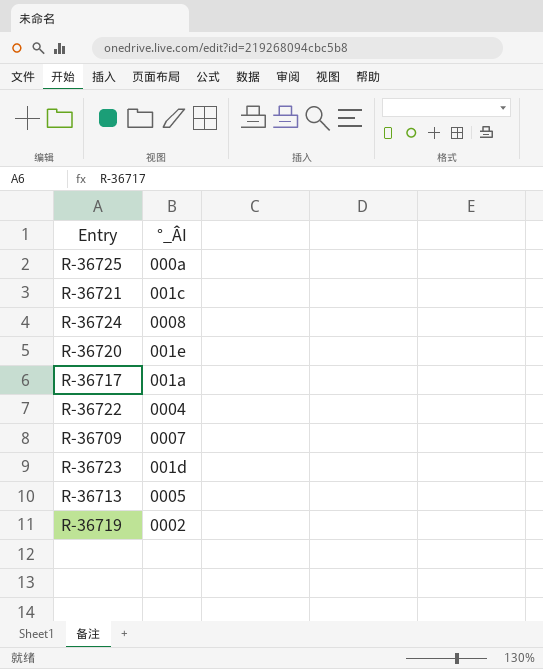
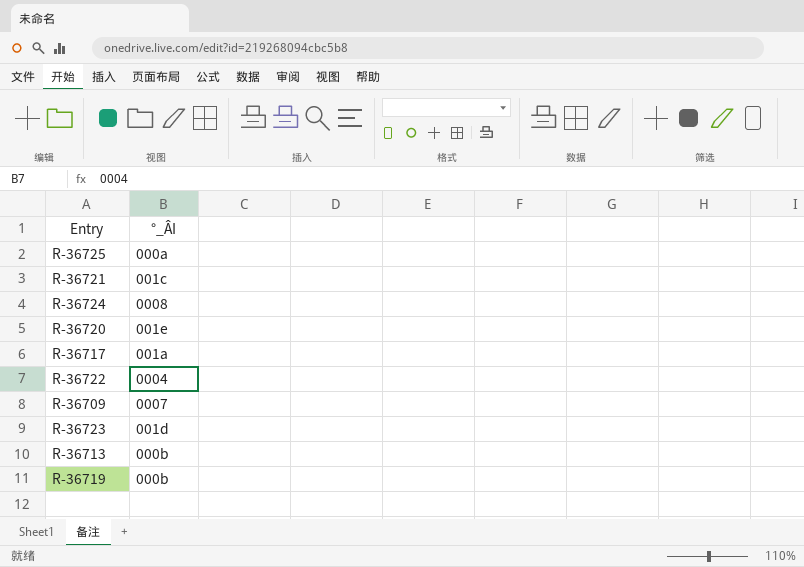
R-36713 | °_ÂI: 0005 -> 000b
R-36719 | °_ÂI: 0002 -> 000b

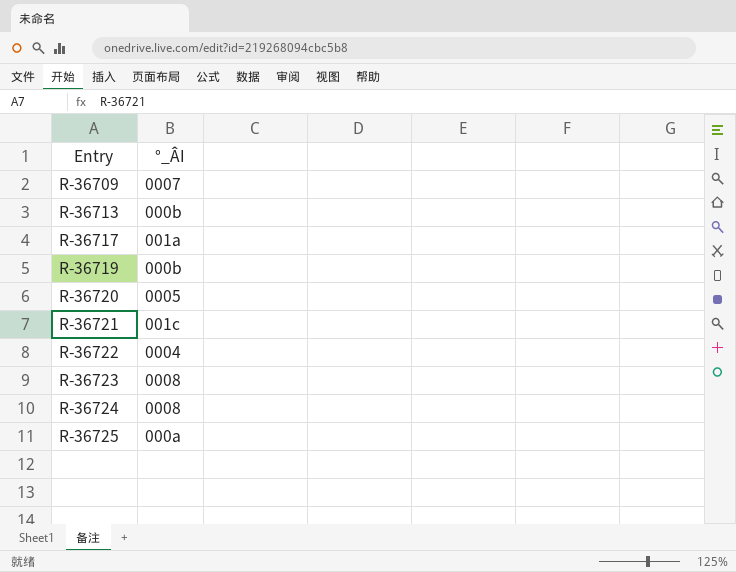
row order: none -> Entry ascending
R-36720 | °_ÂI: 001e -> 0005
R-36723 | °_ÂI: 001d -> 0008

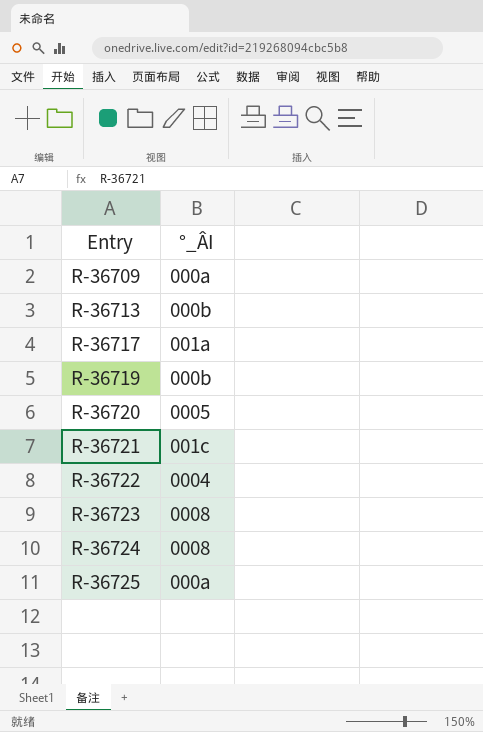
R-36709 | °_ÂI: 0007 -> 000a

